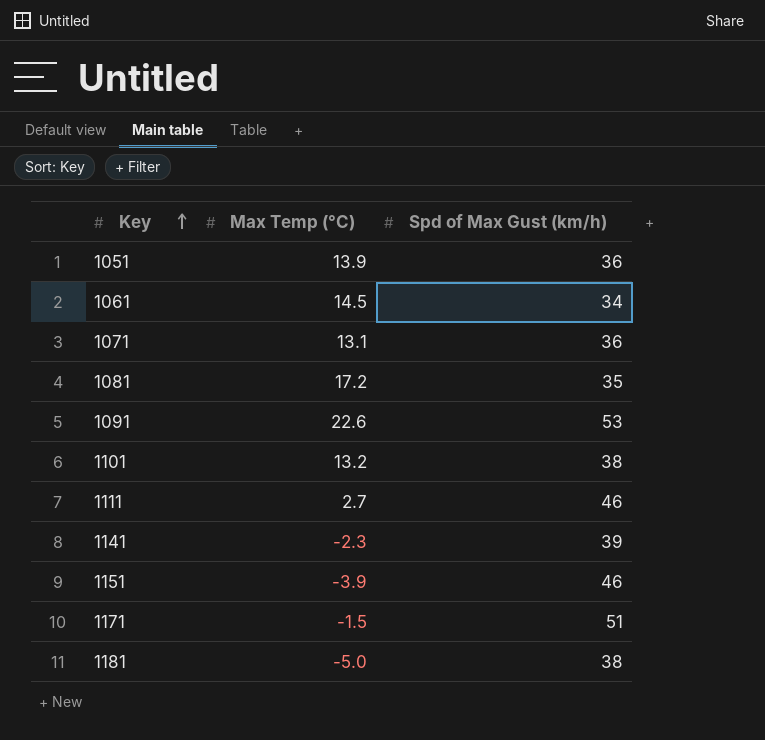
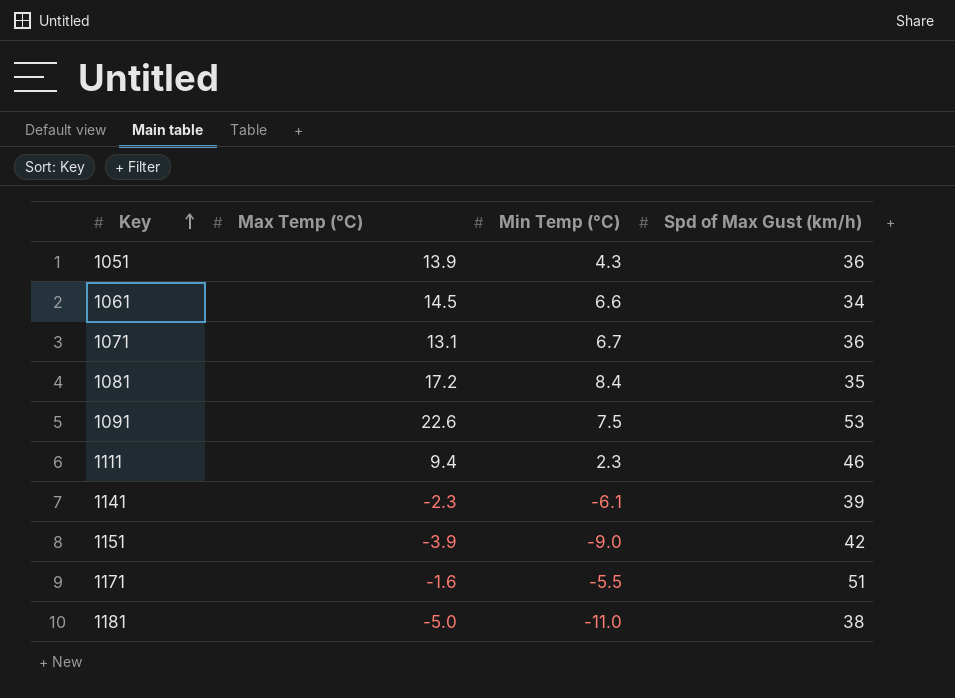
column Min Temp (°C) | position: none -> 3
row 1101: 13.2 | 38 -> none
1111 | Max Temp (°C): 2.7 -> 9.4
1151 | Spd of Max Gust (km/h): 46 -> 42
1171 | Max Temp (°C): -1.5 -> -1.6

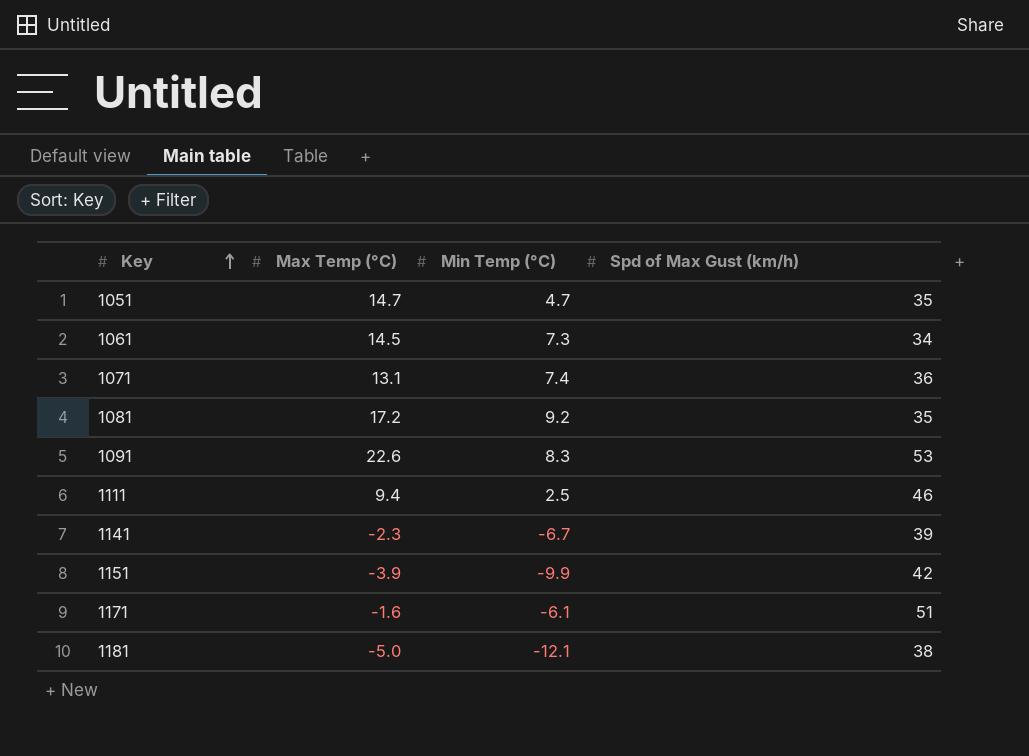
1051 | Max Temp (°C): 13.9 -> 14.7
1051 | Min Temp (°C): 4.3 -> 4.7
1051 | Spd of Max Gust (km/h): 36 -> 35
1061 | Min Temp (°C): 6.6 -> 7.3
1071 | Min Temp (°C): 6.7 -> 7.4
1081 | Min Temp (°C): 8.4 -> 9.2
1091 | Min Temp (°C): 7.5 -> 8.3
1111 | Min Temp (°C): 2.3 -> 2.5
1141 | Min Temp (°C): -6.1 -> -6.7
1151 | Min Temp (°C): -9.0 -> -9.9
1171 | Min Temp (°C): -5.5 -> -6.1
1181 | Min Temp (°C): -11.0 -> -12.1

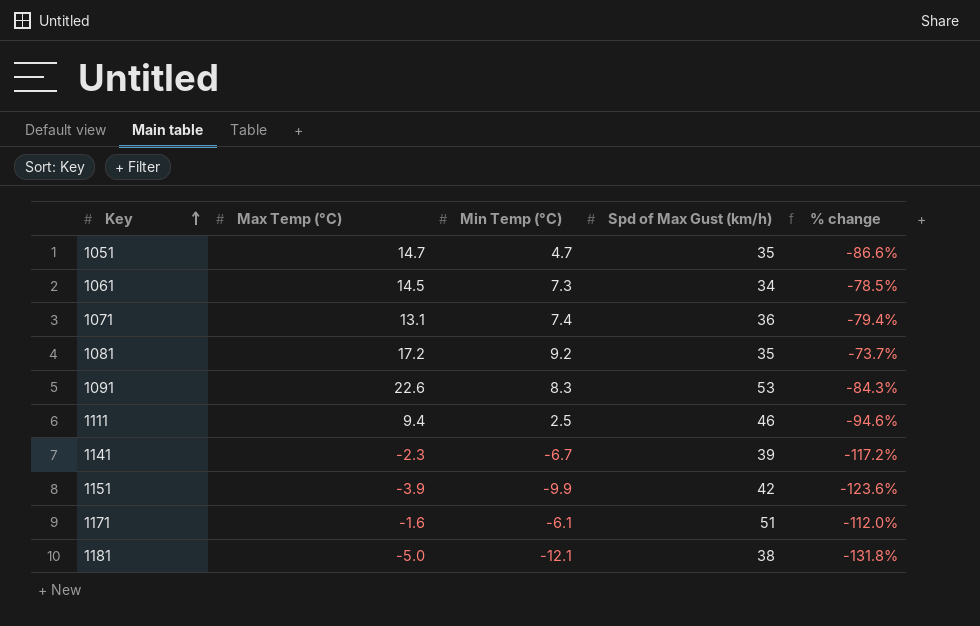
column % change | formula: none -> ([Min Temp (°C)] - [Spd of Max Gust (km/h)]) / [Spd of Max Gust (km/h)]

